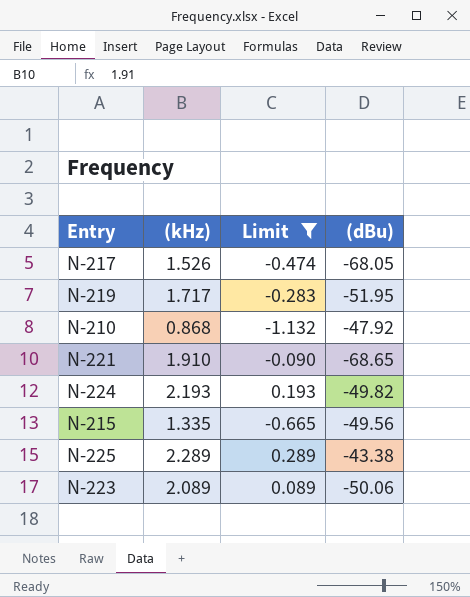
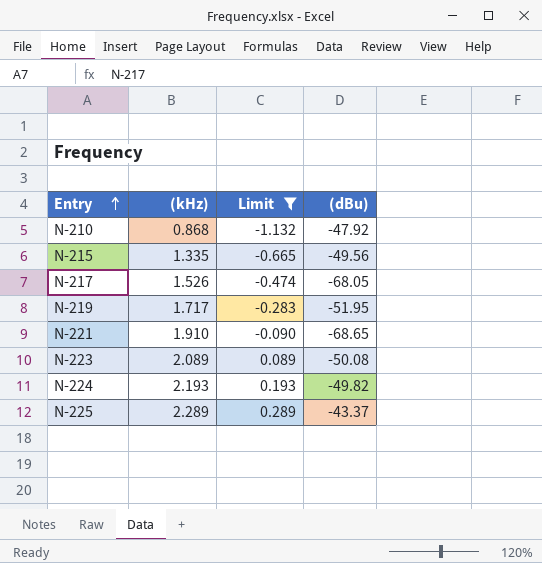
row order: none -> Entry ascending
N-223 | (dBu): -50.06 -> -50.08
N-225 | (dBu): -43.38 -> -43.37

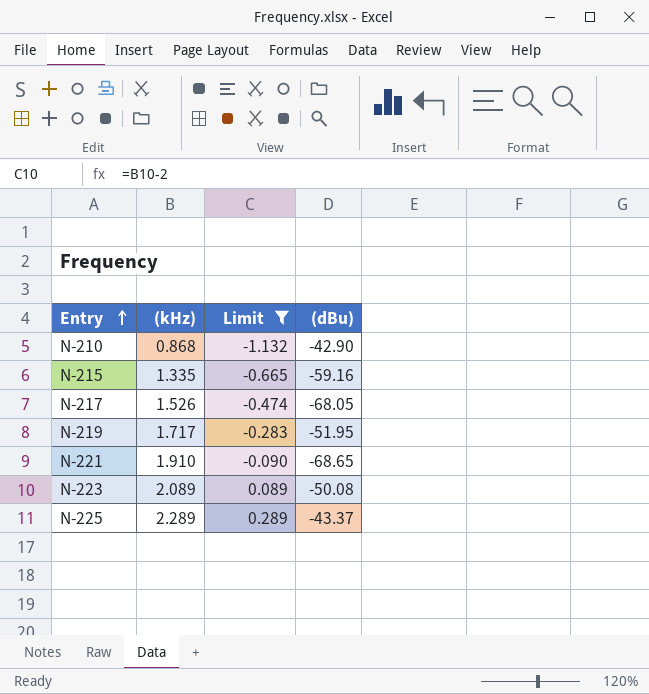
row N-224: 2.193 | 0.193 | -49.82 -> none
N-210 | (dBu): -47.92 -> -42.90
N-215 | (dBu): -49.56 -> -59.16

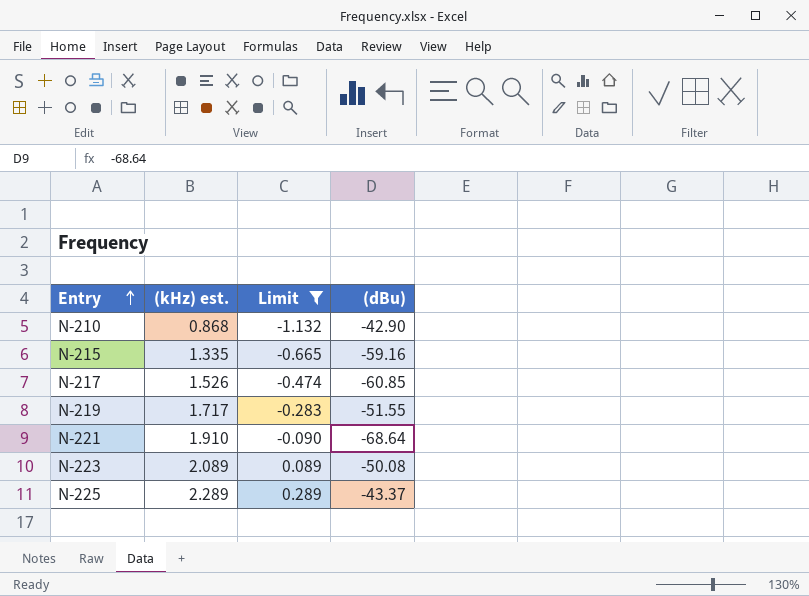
column name: (kHz) -> (kHz) est.
N-217 | (dBu): -68.05 -> -60.85
N-219 | (dBu): -51.95 -> -51.55
N-221 | (dBu): -68.65 -> -68.64

